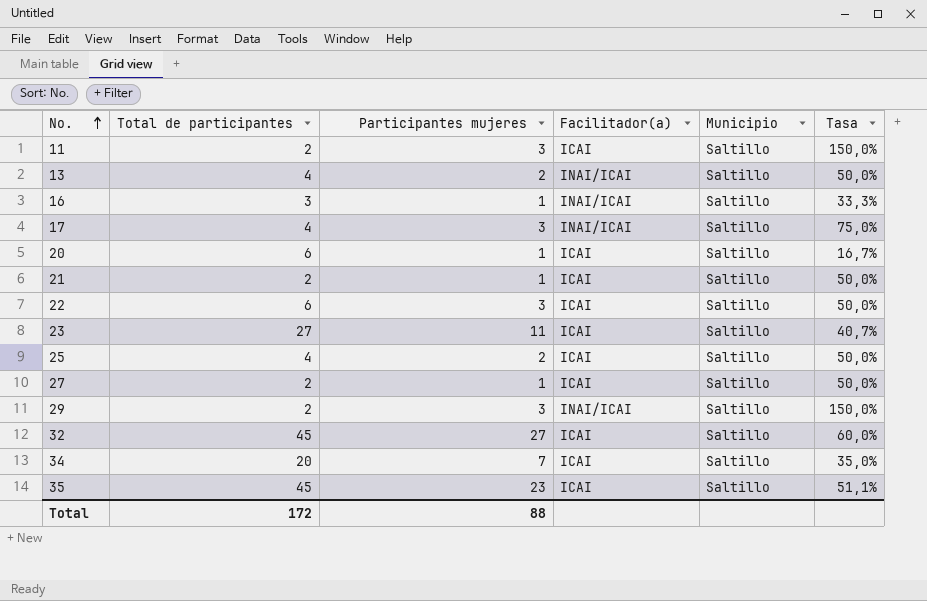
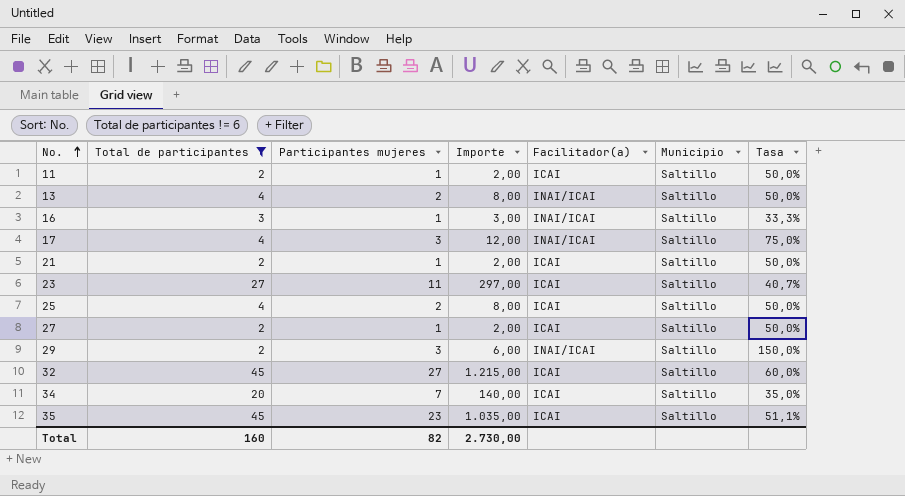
filter: none -> Total de participantes != 6
column Importe | formula: none -> [Total de participantes] * [Participantes mujeres]
11 | Participantes mujeres: 3 -> 1
11 | Tasa: 150,0% -> 50,0%
Total | Total de participantes: 172 -> 160
Total | Participantes mujeres: 88 -> 82

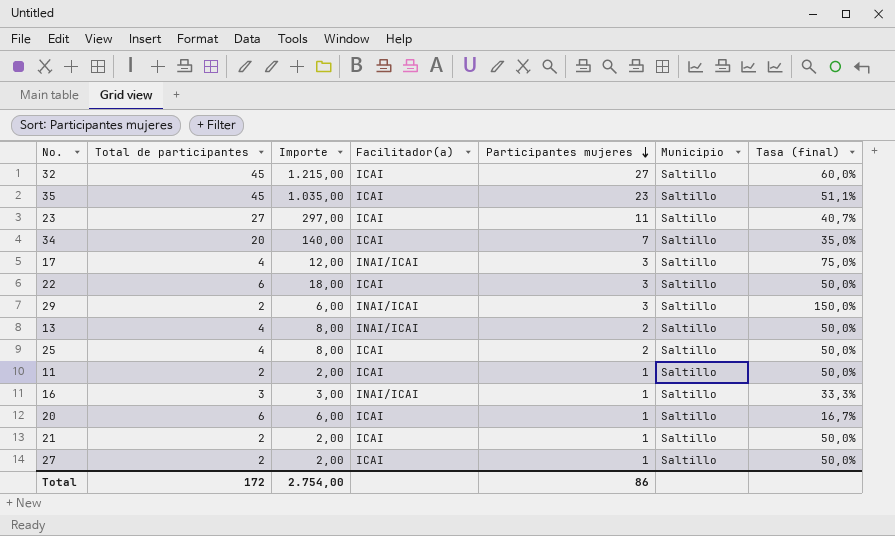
filter: Total de participantes != 6 -> none
row order: No. ascending -> Participantes mujeres descending
column Participantes mujeres | position: 3 -> 5
column name: Tasa -> Tasa (final)
Total | Total de participantes: 160 -> 172
Total | Importe: 2.730,00 -> 2.754,00
Total | Participantes mujeres: 82 -> 86

